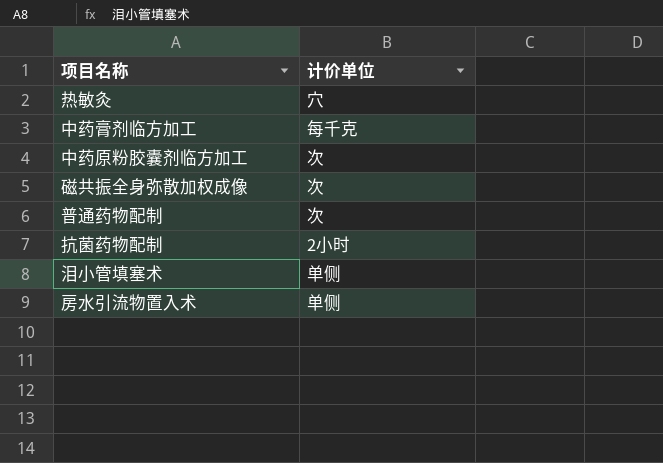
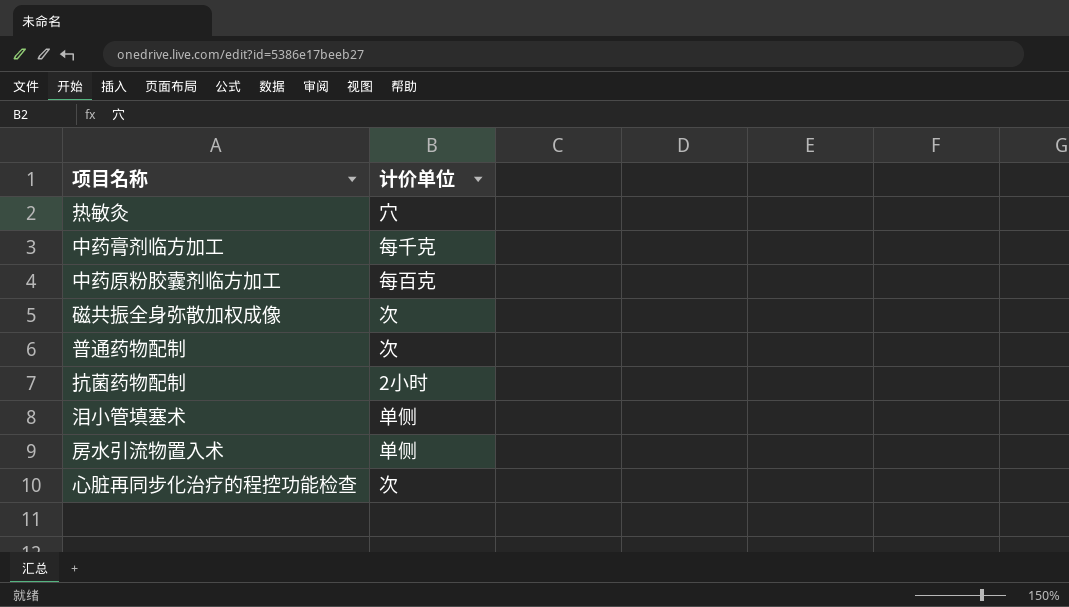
中药原粉胶囊剂临方加工 | 计价单位: 次 -> 每百克
row 心脏再同步化治疗的程控功能检查: none -> 次

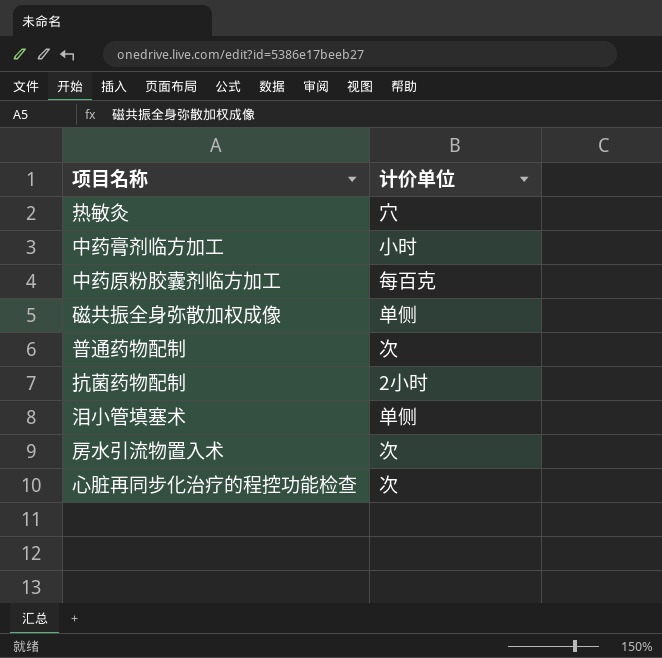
中药膏剂临方加工 | 计价单位: 每千克 -> 小时
磁共振全身弥散加权成像 | 计价单位: 次 -> 单侧
房水引流物置入术 | 计价单位: 单侧 -> 次

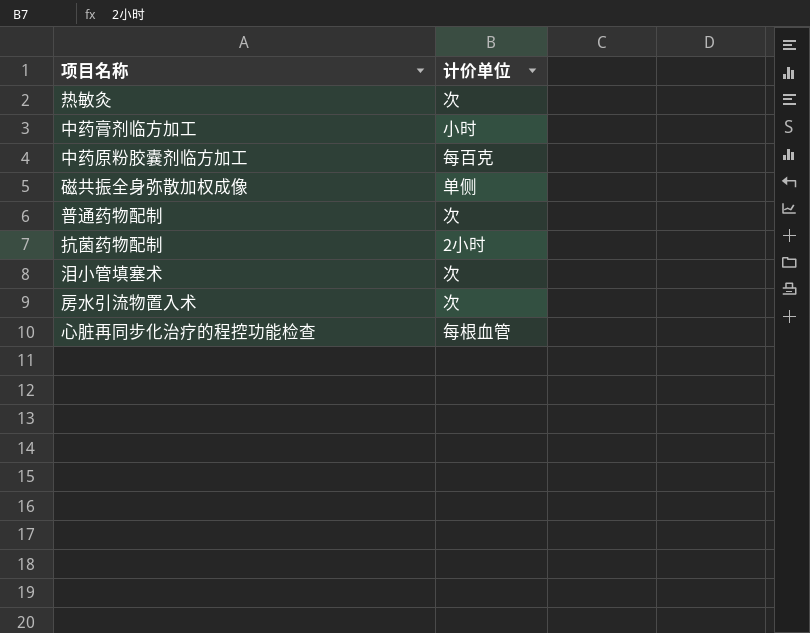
热敏灸 | 计价单位: 穴 -> 次
泪小管填塞术 | 计价单位: 单侧 -> 次
心脏再同步化治疗的程控功能检查 | 计价单位: 次 -> 每根血管

